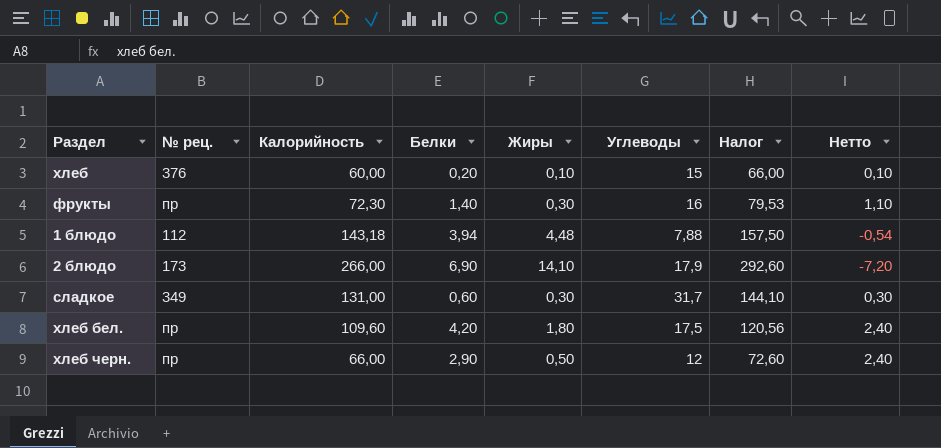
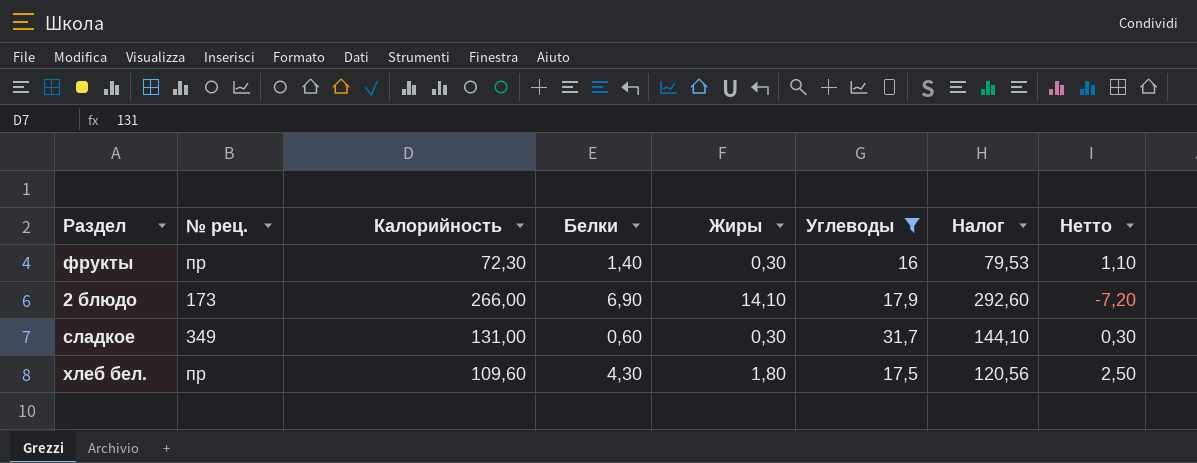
filter: none -> Углеводы >= 16
хлеб бел. | Белки: 4,20 -> 4,30
хлеб бел. | Нетто: 2,40 -> 2,50

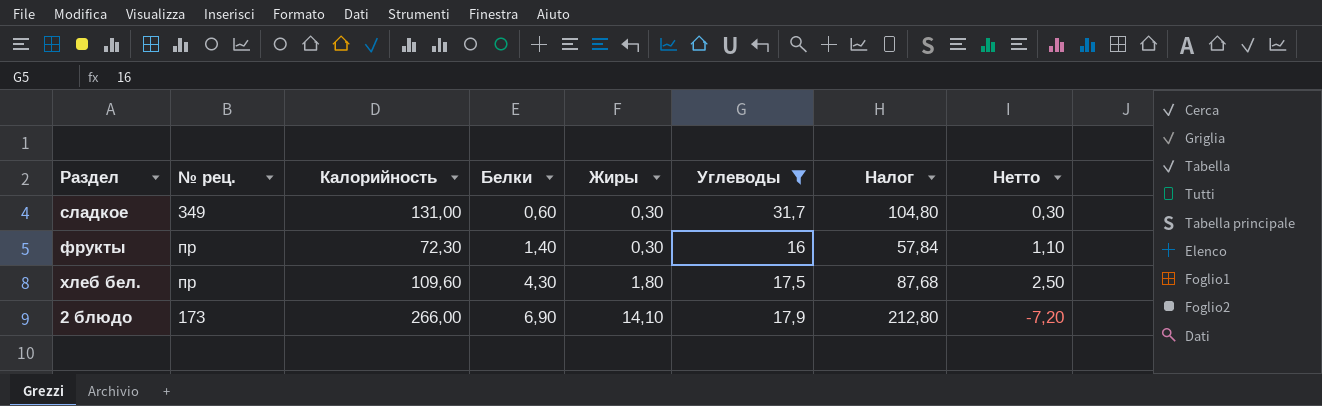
row order: none -> Белки ascending
column Налог | formula: [Калорийность] * 1,1 -> [Калорийность] * 0,8

